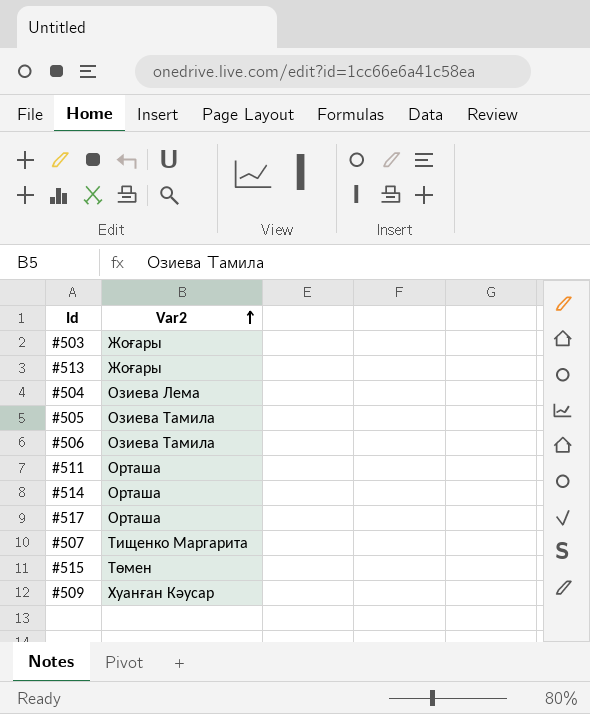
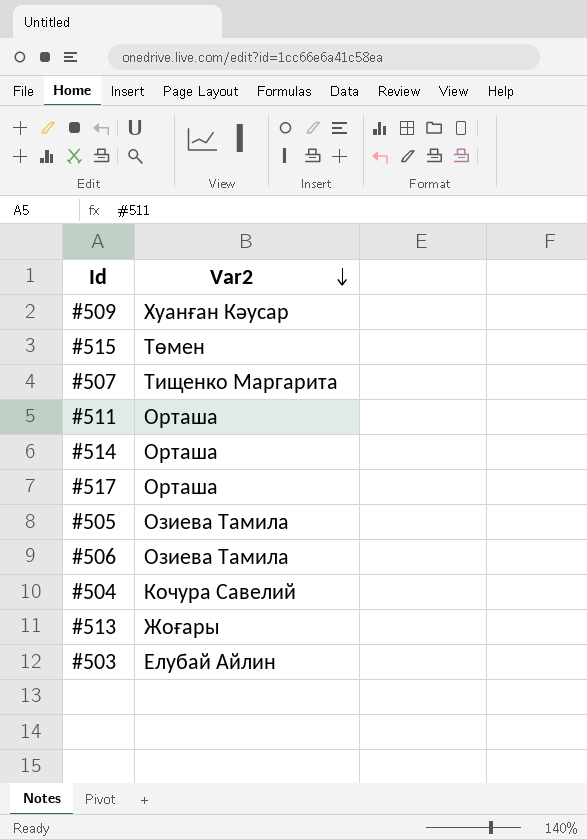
row order: Var2 ascending -> Var2 descending
#504 | Var2: Озиева Лема -> Кочура Савелий
#503 | Var2: Жоғары -> Елубай Айлин

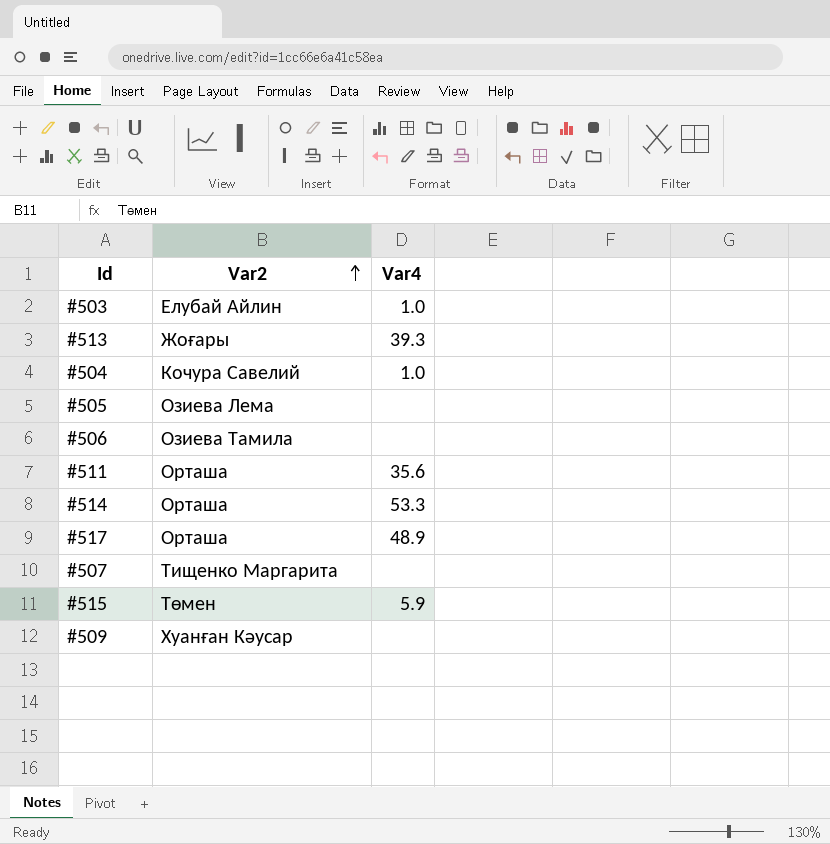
row order: Var2 descending -> Var2 ascending
column Var4 | position: none -> 3
#505 | Var2: Озиева Тамила -> Озиева Лема

